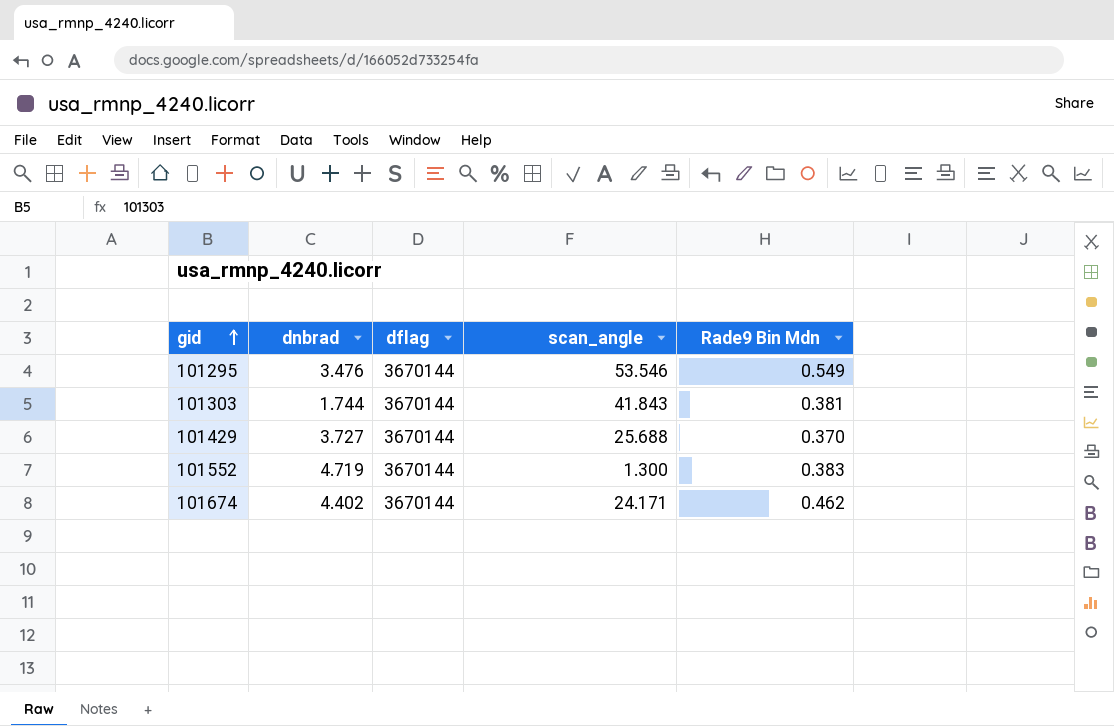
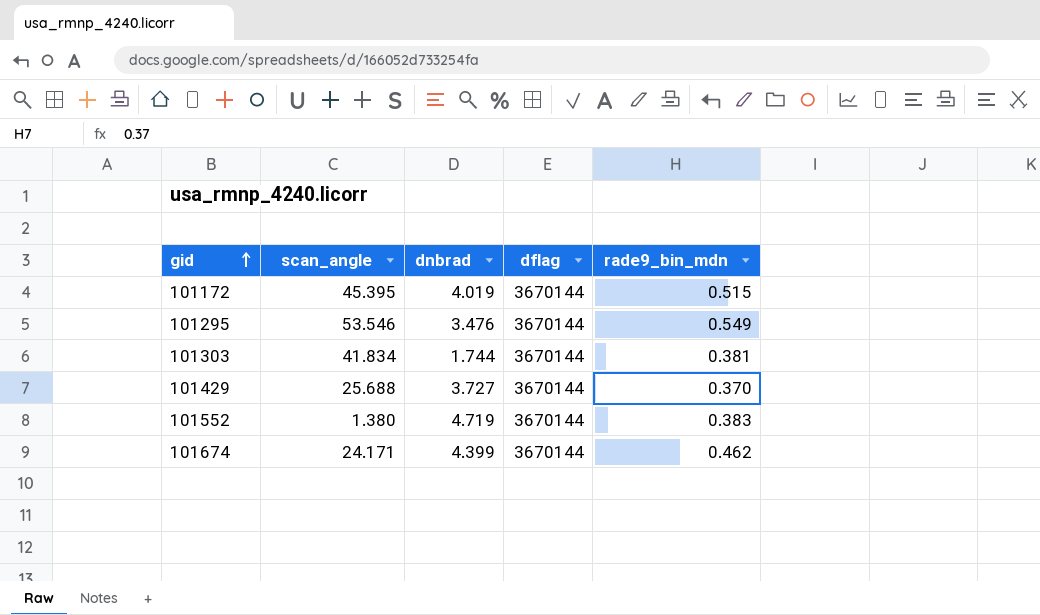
column scan_angle | position: 4 -> 2
column name: Rade9 Bin Mdn -> rade9_bin_mdn
row 101172: none -> 45.395 | 4.019 | 3670144 | 0.515
101303 | scan_angle: 41.843 -> 41.834
101552 | scan_angle: 1.300 -> 1.380
101674 | dnbrad: 4.402 -> 4.399

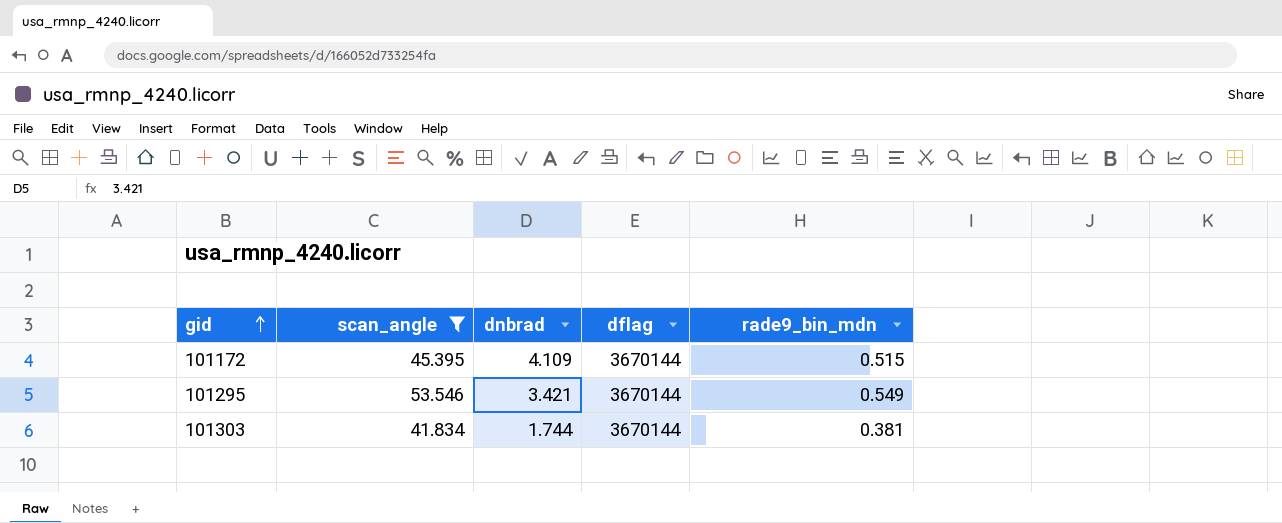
filter: none -> scan_angle >= 41.834
101172 | dnbrad: 4.019 -> 4.109
101295 | dnbrad: 3.476 -> 3.421

